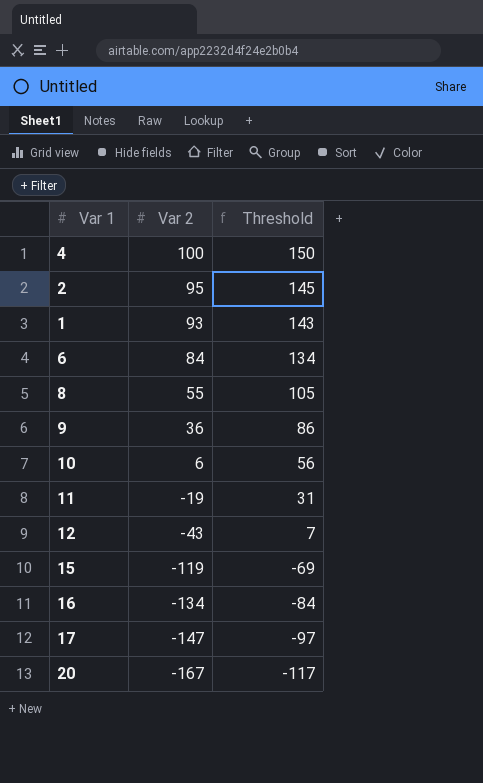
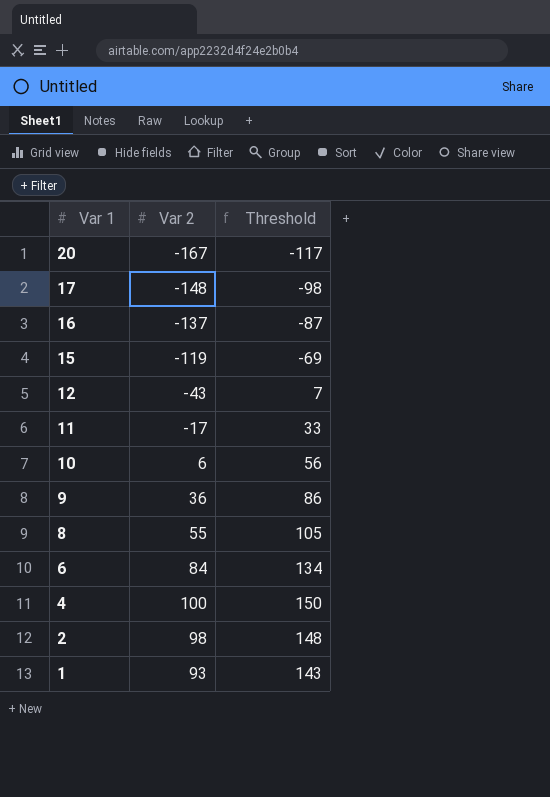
row order: Var 2 descending -> Var 1 descending
17 | Var 2: -147 -> -148
17 | Threshold: -97 -> -98
16 | Var 2: -134 -> -137
16 | Threshold: -84 -> -87
11 | Var 2: -19 -> -17
11 | Threshold: 31 -> 33
2 | Var 2: 95 -> 98
2 | Threshold: 145 -> 148

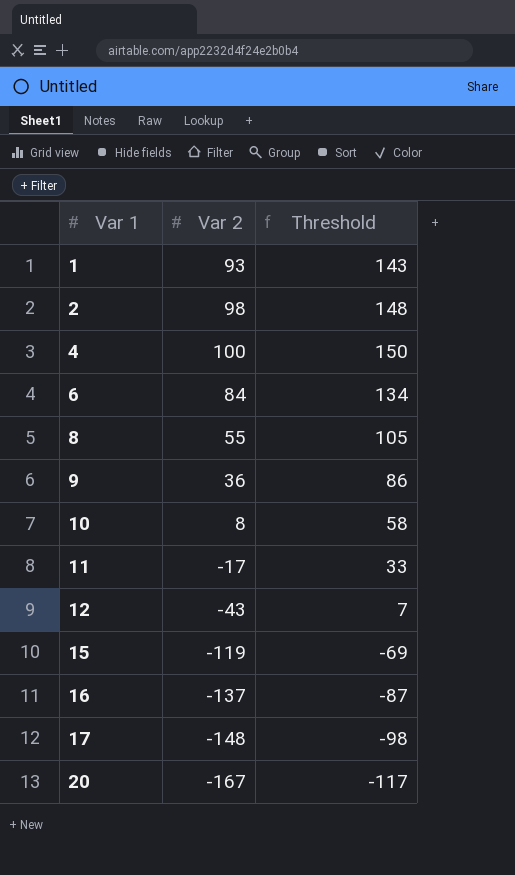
row order: Var 1 descending -> Var 1 ascending
10 | Var 2: 6 -> 8
10 | Threshold: 56 -> 58

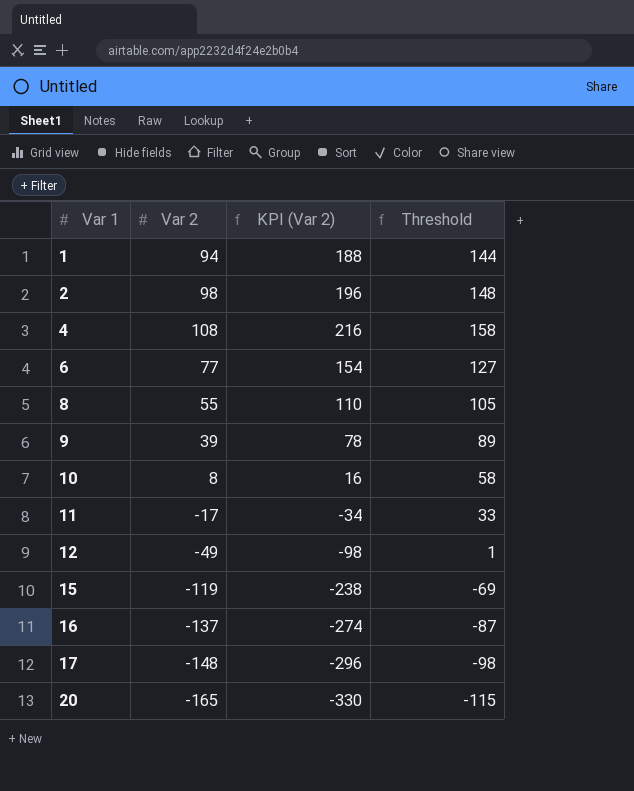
column KPI (Var 2) | formula: none -> [Var 2] * 2
1 | Var 2: 93 -> 94
1 | Threshold: 143 -> 144
4 | Var 2: 100 -> 108
4 | Threshold: 150 -> 158
6 | Var 2: 84 -> 77
6 | Threshold: 134 -> 127
9 | Var 2: 36 -> 39
9 | Threshold: 86 -> 89
12 | Var 2: -43 -> -49
12 | Threshold: 7 -> 1
20 | Var 2: -167 -> -165
20 | Threshold: -117 -> -115

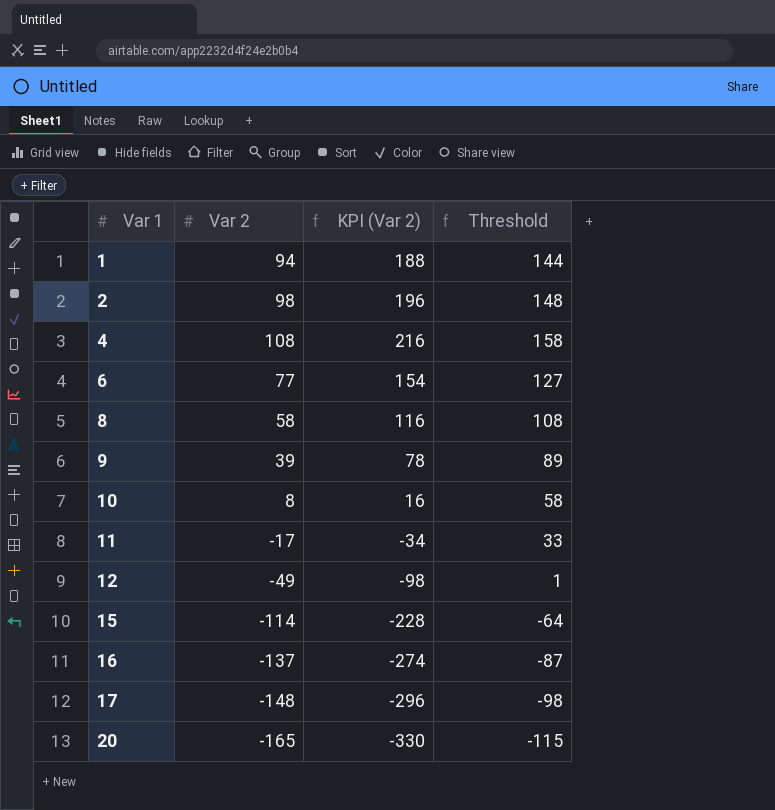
8 | Var 2: 55 -> 58
8 | KPI (Var 2): 110 -> 116
8 | Threshold: 105 -> 108
15 | Var 2: -119 -> -114
15 | KPI (Var 2): -238 -> -228
15 | Threshold: -69 -> -64

